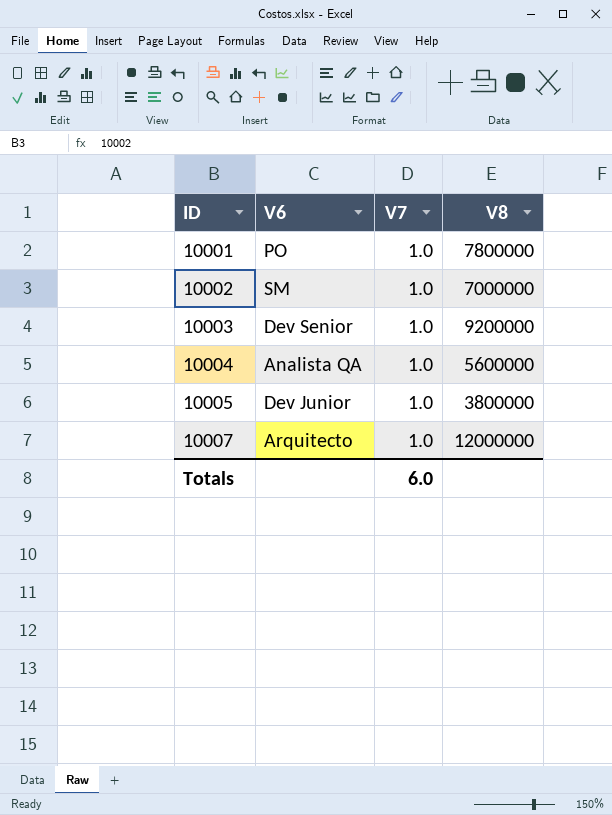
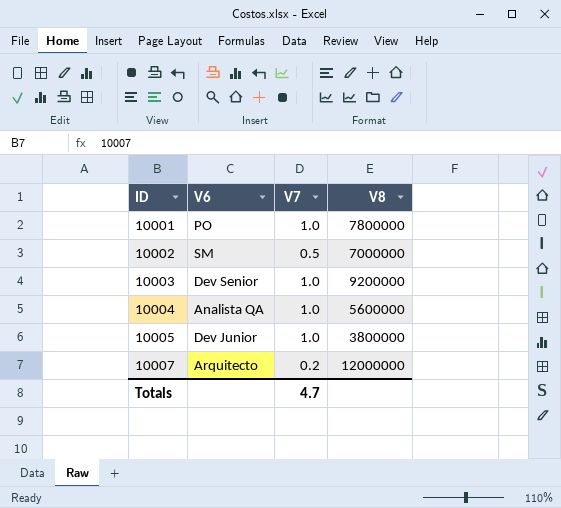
10002 | V7: 1.0 -> 0.5
10007 | V7: 1.0 -> 0.2
Totals | V7: 6.0 -> 4.7

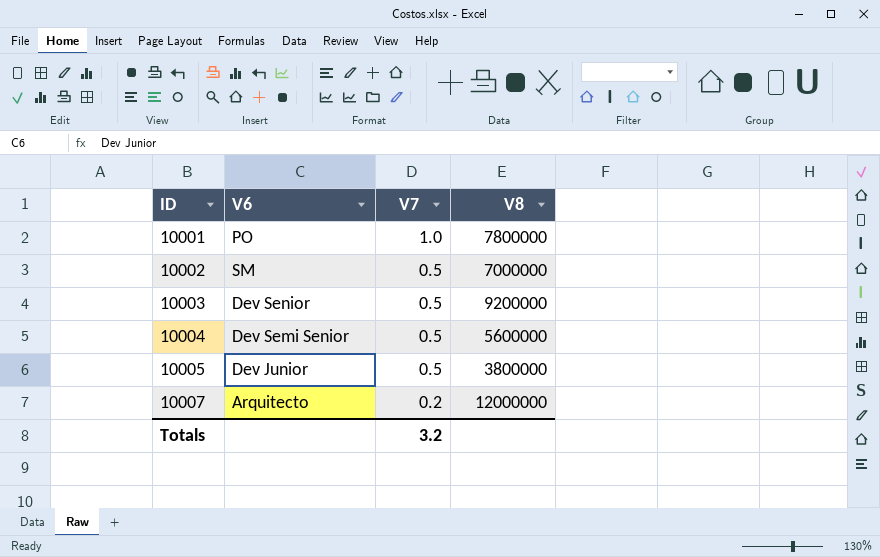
10003 | V7: 1.0 -> 0.5
10004 | V6: Analista QA -> Dev Semi Senior
10004 | V7: 1.0 -> 0.5
10005 | V7: 1.0 -> 0.5
Totals | V7: 4.7 -> 3.2

